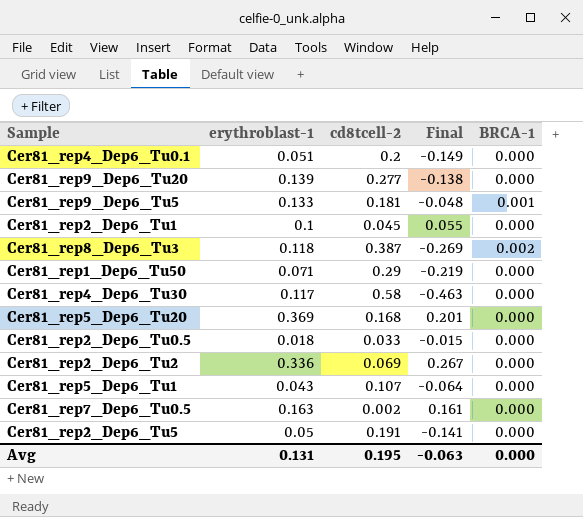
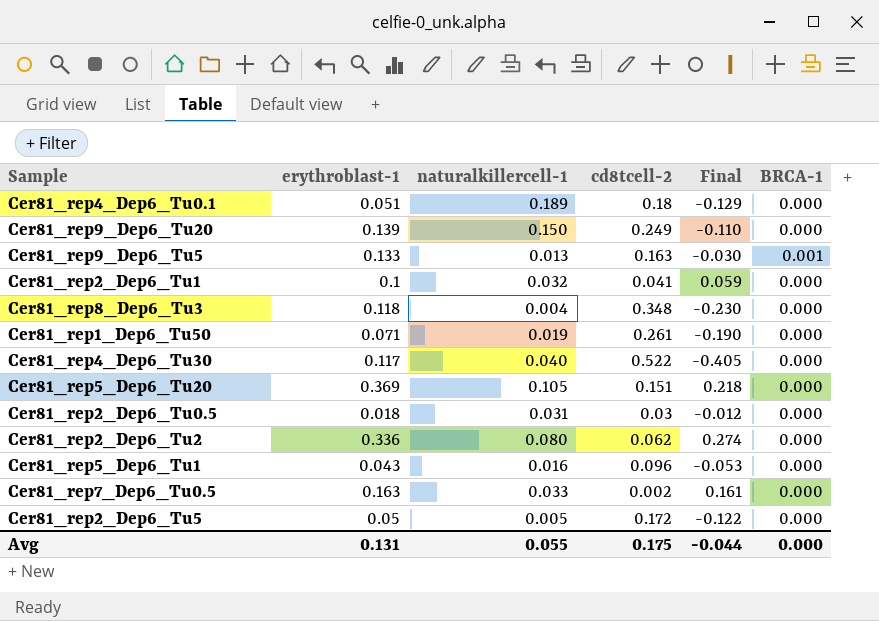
column naturalkillercell-1 | position: none -> 3
Cer81_rep4_Dep6_Tu0.1 | cd8tcell-2: 0.2 -> 0.18
Cer81_rep4_Dep6_Tu0.1 | Final: -0.149 -> -0.129
Cer81_rep9_Dep6_Tu20 | cd8tcell-2: 0.277 -> 0.249
Cer81_rep9_Dep6_Tu20 | Final: -0.138 -> -0.110
Cer81_rep9_Dep6_Tu5 | cd8tcell-2: 0.181 -> 0.163
Cer81_rep9_Dep6_Tu5 | Final: -0.048 -> -0.030
Cer81_rep2_Dep6_Tu1 | cd8tcell-2: 0.045 -> 0.041
Cer81_rep2_Dep6_Tu1 | Final: 0.055 -> 0.059
Cer81_rep8_Dep6_Tu3 | cd8tcell-2: 0.387 -> 0.348
Cer81_rep8_Dep6_Tu3 | Final: -0.269 -> -0.230
Cer81_rep8_Dep6_Tu3 | BRCA-1: 0.002 -> 0.000
Cer81_rep1_Dep6_Tu50 | cd8tcell-2: 0.29 -> 0.261
Cer81_rep1_Dep6_Tu50 | Final: -0.219 -> -0.190
Cer81_rep4_Dep6_Tu30 | cd8tcell-2: 0.58 -> 0.522
Cer81_rep4_Dep6_Tu30 | Final: -0.463 -> -0.405
Cer81_rep5_Dep6_Tu20 | cd8tcell-2: 0.168 -> 0.151
Cer81_rep5_Dep6_Tu20 | Final: 0.201 -> 0.218
Cer81_rep2_Dep6_Tu0.5 | cd8tcell-2: 0.033 -> 0.03
Cer81_rep2_Dep6_Tu0.5 | Final: -0.015 -> -0.012
Cer81_rep2_Dep6_Tu2 | cd8tcell-2: 0.069 -> 0.062
Cer81_rep2_Dep6_Tu2 | Final: 0.267 -> 0.274
Cer81_rep5_Dep6_Tu1 | cd8tcell-2: 0.107 -> 0.096
Cer81_rep5_Dep6_Tu1 | Final: -0.064 -> -0.053
Cer81_rep2_Dep6_Tu5 | cd8tcell-2: 0.191 -> 0.172
Cer81_rep2_Dep6_Tu5 | Final: -0.141 -> -0.122
Avg | cd8tcell-2: 0.195 -> 0.175
Avg | Final: -0.063 -> -0.044

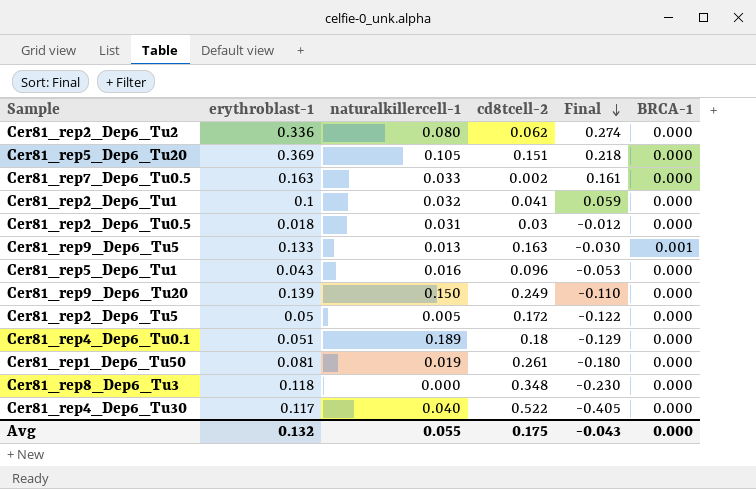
row order: none -> Final descending
Cer81_rep1_Dep6_Tu50 | erythroblast-1: 0.071 -> 0.081
Cer81_rep1_Dep6_Tu50 | Final: -0.190 -> -0.180
Cer81_rep8_Dep6_Tu3 | naturalkillercell-1: 0.004 -> 0.000
Avg | erythroblast-1: 0.131 -> 0.132
Avg | Final: -0.044 -> -0.043

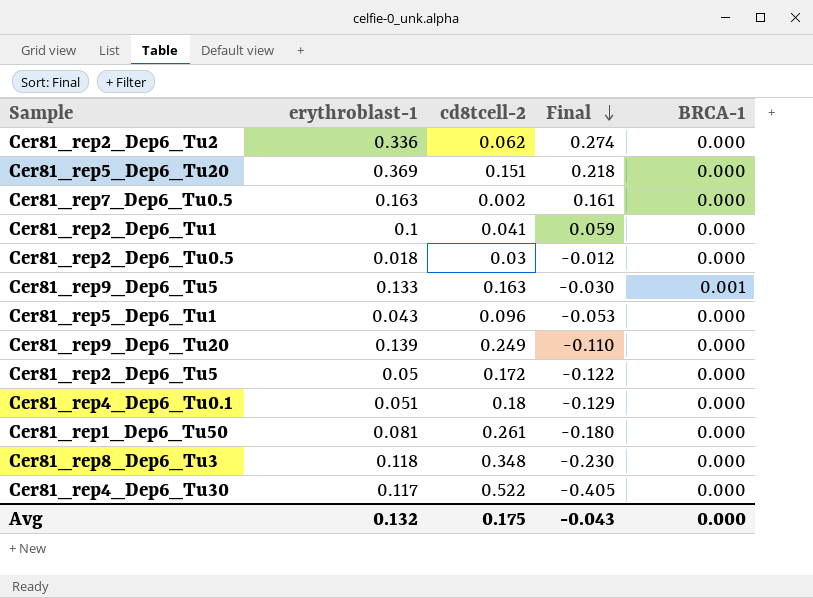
column naturalkillercell-1 | position: 3 -> none

